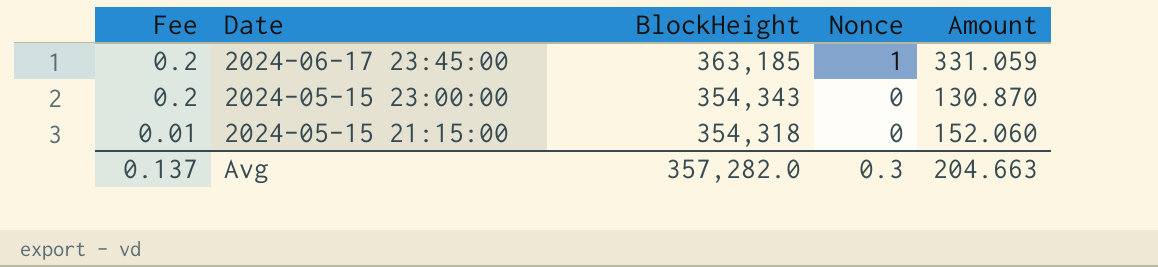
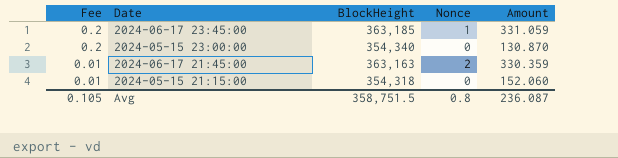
2024-05-15 23:00:00 | BlockHeight: 354,343 -> 354,340
row 2024-06-17 21:45:00: none -> 0.01 | 363,163 | 2 | 330.359
Avg | Fee: 0.137 -> 0.105
Avg | BlockHeight: 357,282.0 -> 358,751.5
Avg | Nonce: 0.3 -> 0.8
Avg | Amount: 204.663 -> 236.087

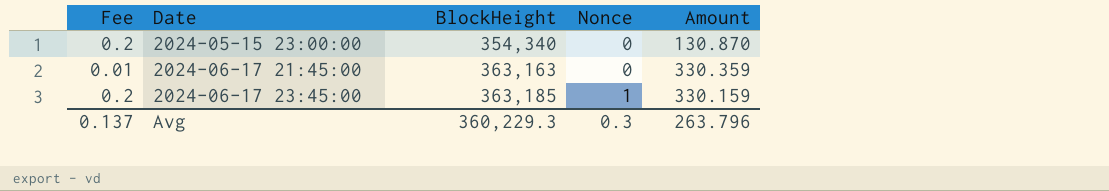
row order: Fee descending -> Date ascending
row 2024-05-15 21:15:00: 0.01 | 354,318 | 0 | 152.060 -> none
2024-06-17 21:45:00 | Nonce: 2 -> 0
2024-06-17 23:45:00 | Amount: 331.059 -> 330.159
Avg | Fee: 0.105 -> 0.137
Avg | BlockHeight: 358,751.5 -> 360,229.3
Avg | Nonce: 0.8 -> 0.3
Avg | Amount: 236.087 -> 263.796

